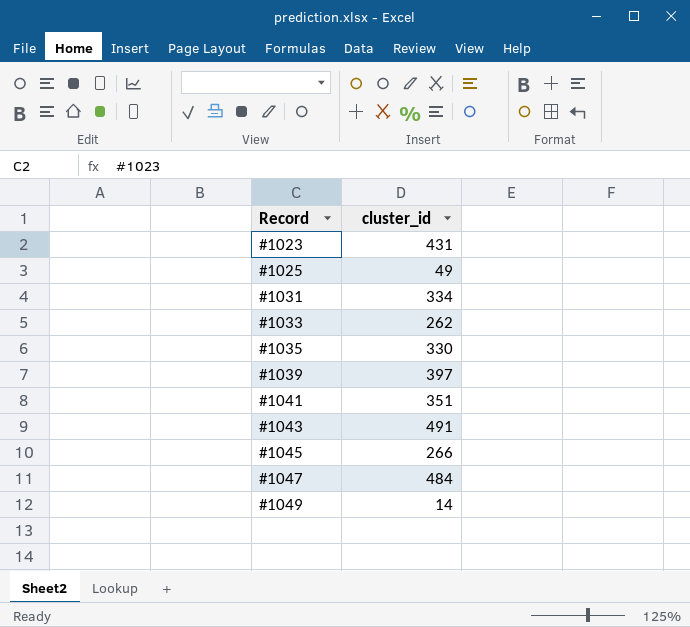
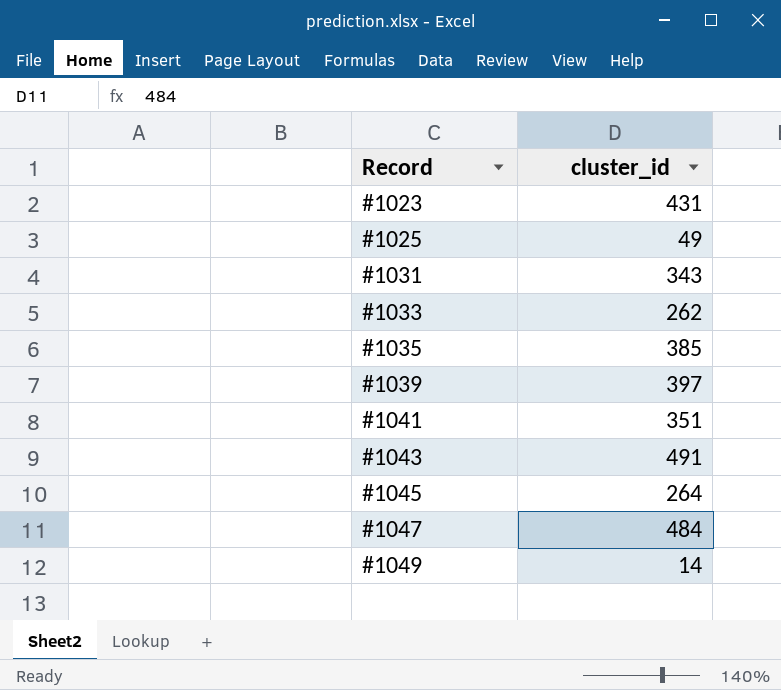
#1031 | cluster_id: 334 -> 343
#1035 | cluster_id: 330 -> 385
#1045 | cluster_id: 266 -> 264

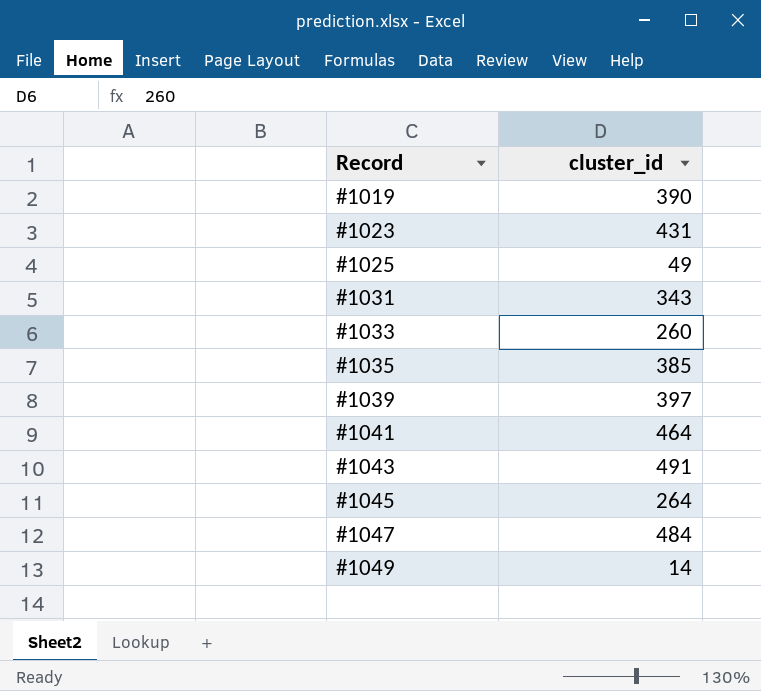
row #1019: none -> 390
#1033 | cluster_id: 262 -> 260
#1041 | cluster_id: 351 -> 464

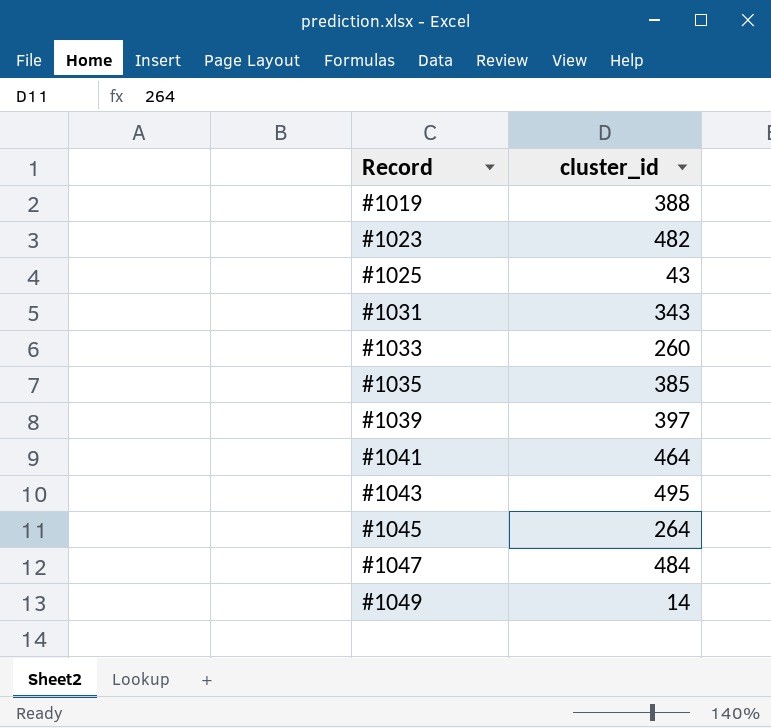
#1019 | cluster_id: 390 -> 388
#1023 | cluster_id: 431 -> 482
#1025 | cluster_id: 49 -> 43
#1043 | cluster_id: 491 -> 495

